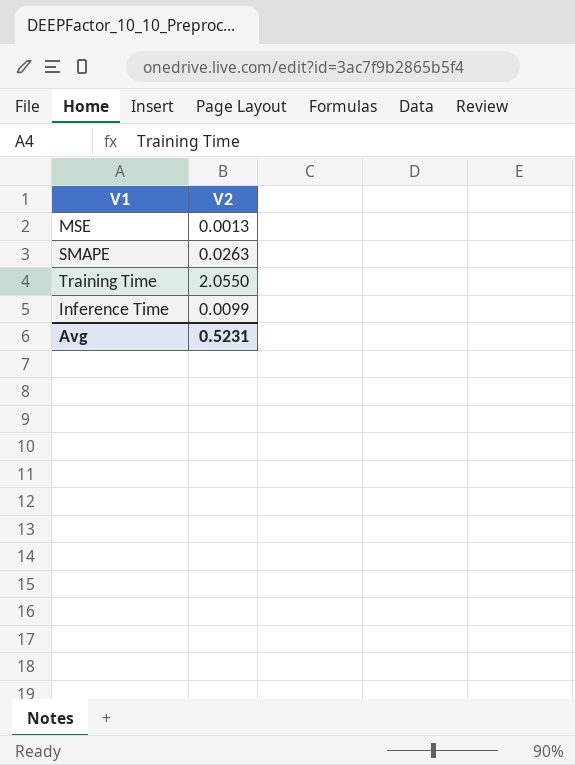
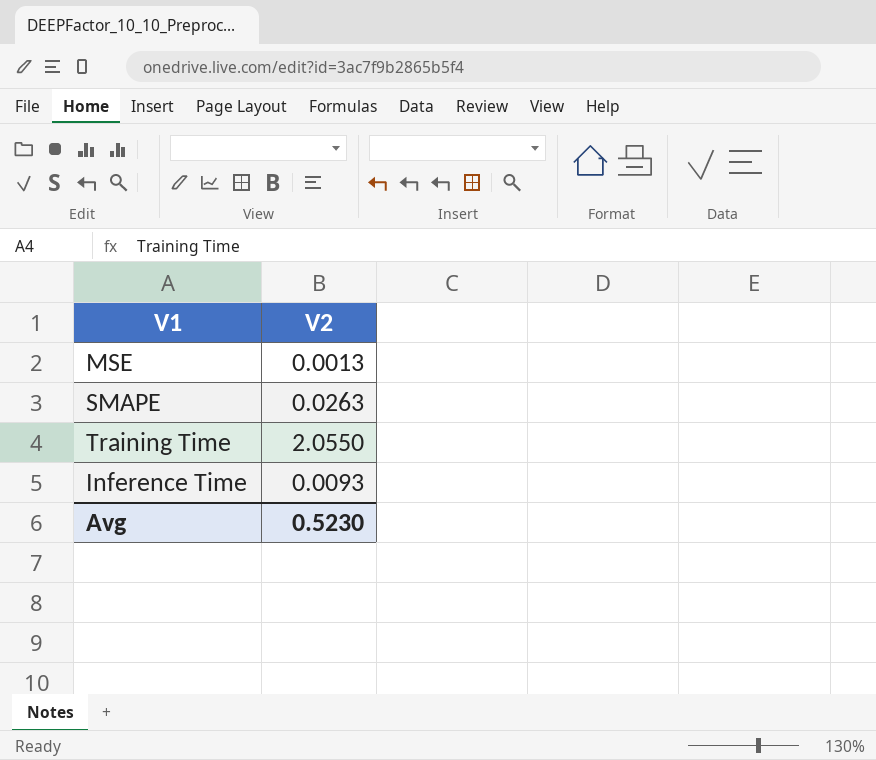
Inference Time | V2: 0.0099 -> 0.0093
Avg | V2: 0.5231 -> 0.5230

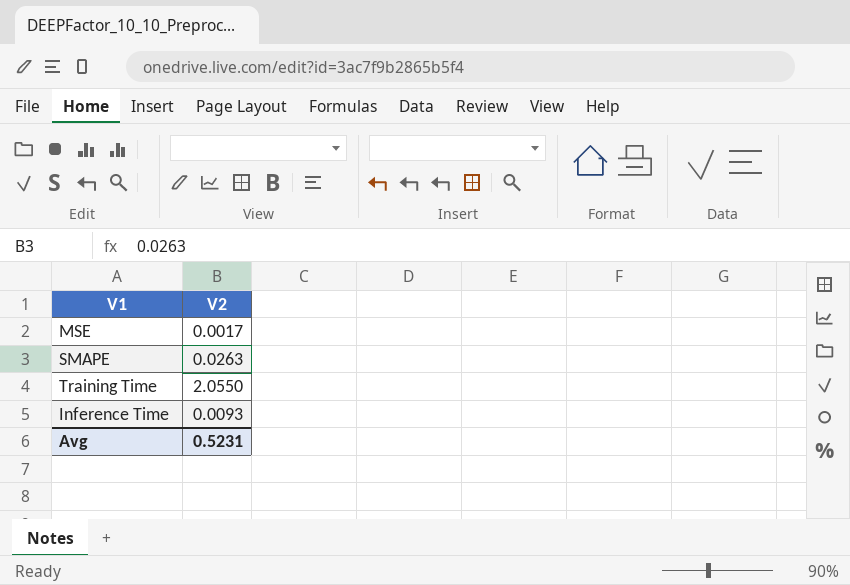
MSE | V2: 0.0013 -> 0.0017
Avg | V2: 0.5230 -> 0.5231

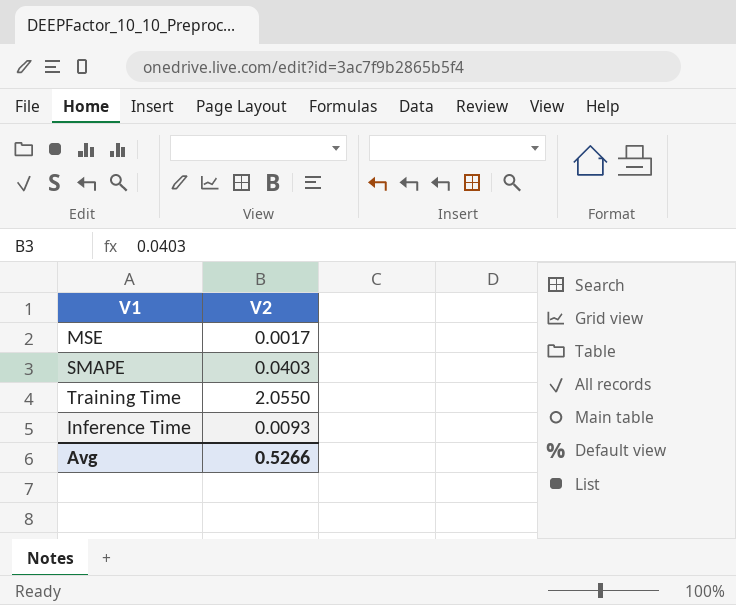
SMAPE | V2: 0.0263 -> 0.0403
Avg | V2: 0.5231 -> 0.5266

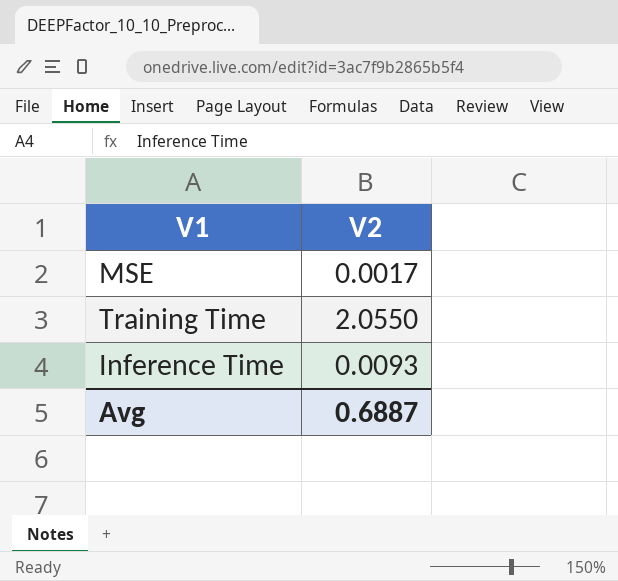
row SMAPE: 0.0403 -> none
Avg | V2: 0.5266 -> 0.6887

